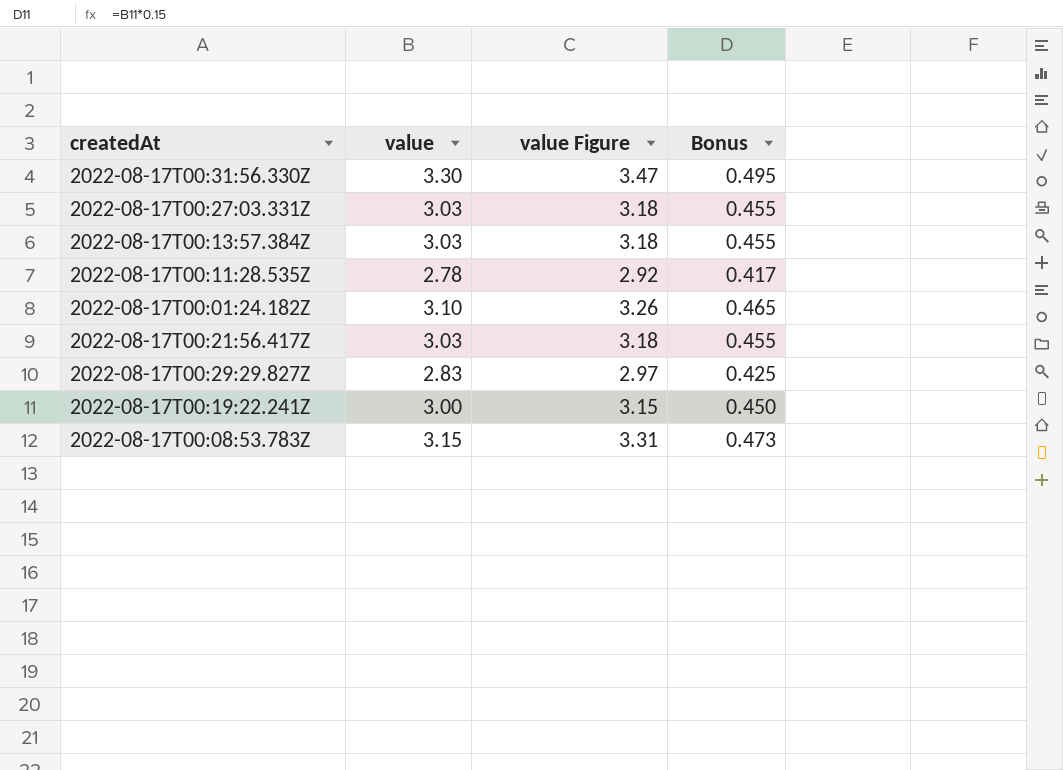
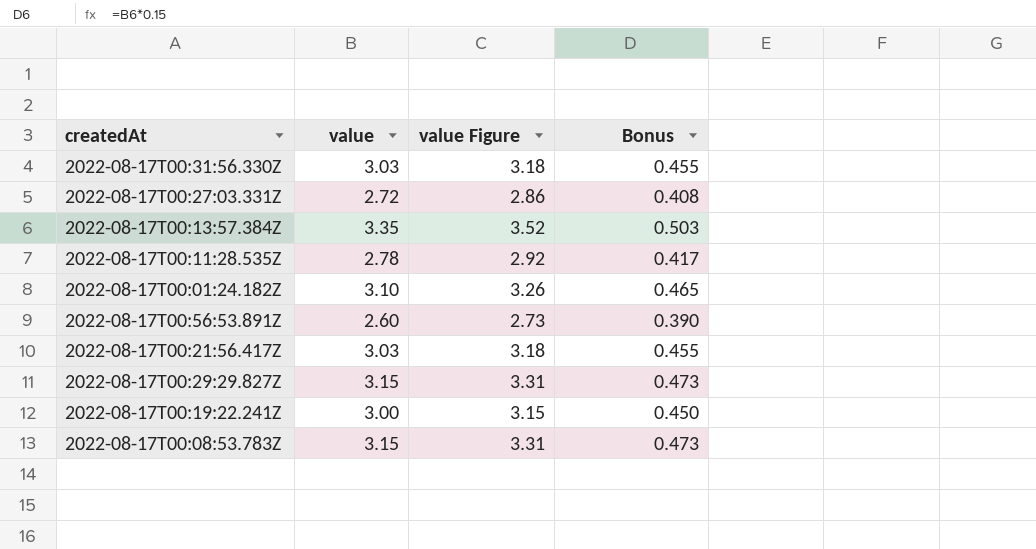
2022-08-17T00:31:56.330Z | value: 3.30 -> 3.03
2022-08-17T00:31:56.330Z | value Figure: 3.47 -> 3.18
2022-08-17T00:31:56.330Z | Bonus: 0.495 -> 0.455
2022-08-17T00:27:03.331Z | value: 3.03 -> 2.72
2022-08-17T00:27:03.331Z | value Figure: 3.18 -> 2.86
2022-08-17T00:27:03.331Z | Bonus: 0.455 -> 0.408
2022-08-17T00:13:57.384Z | value: 3.03 -> 3.35
2022-08-17T00:13:57.384Z | value Figure: 3.18 -> 3.52
2022-08-17T00:13:57.384Z | Bonus: 0.455 -> 0.503
row 2022-08-17T00:56:53.891Z: none -> 2.60 | 2.73 | 0.390
2022-08-17T00:29:29.827Z | value: 2.83 -> 3.15
2022-08-17T00:29:29.827Z | value Figure: 2.97 -> 3.31
2022-08-17T00:29:29.827Z | Bonus: 0.425 -> 0.473

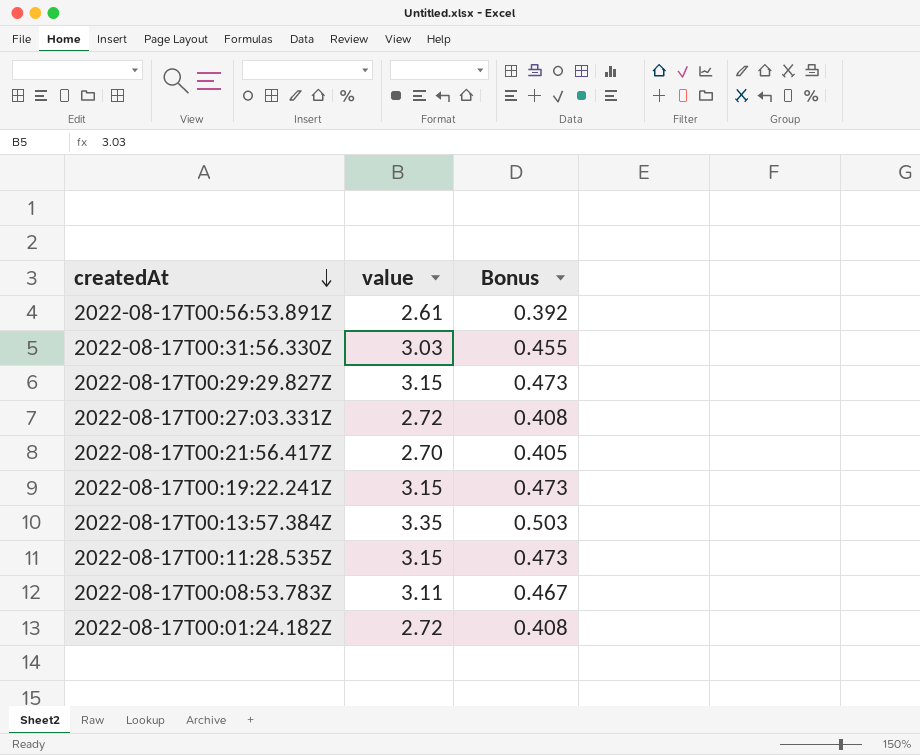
row order: none -> createdAt descending
column value Figure | formula: [value] * 1.05 -> none
2022-08-17T00:56:53.891Z | value: 2.60 -> 2.61
2022-08-17T00:56:53.891Z | Bonus: 0.390 -> 0.392
2022-08-17T00:21:56.417Z | value: 3.03 -> 2.70
2022-08-17T00:21:56.417Z | Bonus: 0.455 -> 0.405
2022-08-17T00:19:22.241Z | value: 3.00 -> 3.15
2022-08-17T00:19:22.241Z | Bonus: 0.450 -> 0.473
2022-08-17T00:11:28.535Z | value: 2.78 -> 3.15
2022-08-17T00:11:28.535Z | Bonus: 0.417 -> 0.473
2022-08-17T00:08:53.783Z | value: 3.15 -> 3.11
2022-08-17T00:08:53.783Z | Bonus: 0.473 -> 0.467
2022-08-17T00:01:24.182Z | value: 3.10 -> 2.72
2022-08-17T00:01:24.182Z | Bonus: 0.465 -> 0.408

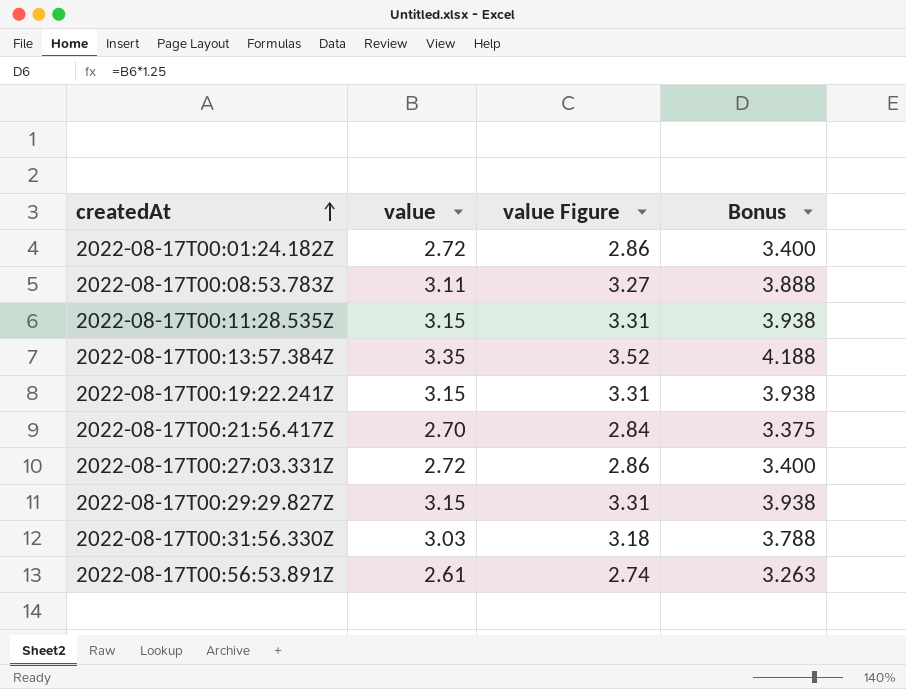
row order: createdAt descending -> createdAt ascending
column value Figure | formula: none -> [value] * 1.05
column Bonus | formula: [value] * 0.15 -> [value] * 1.25

